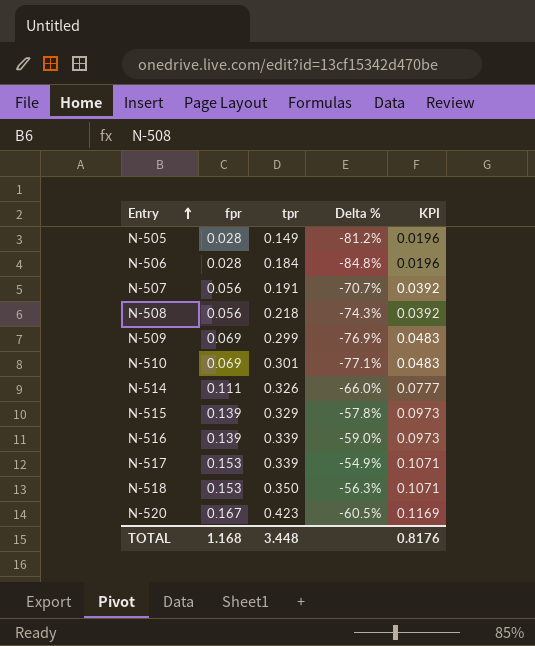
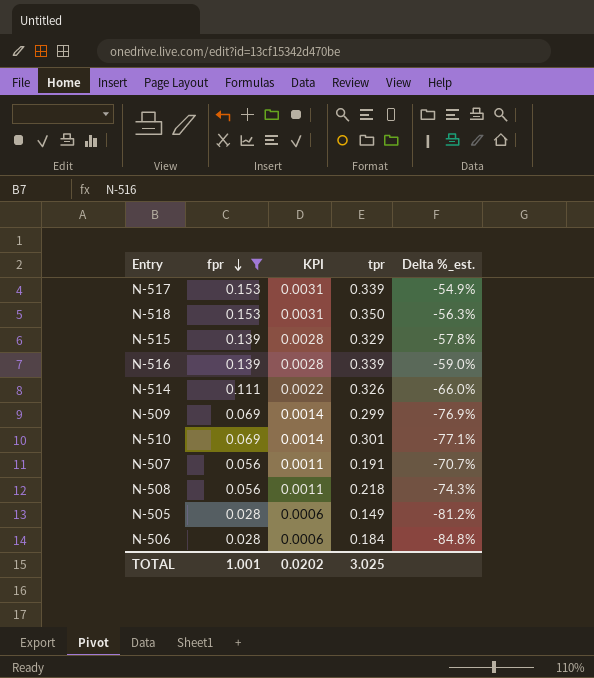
filter: none -> fpr != 0.167
row order: Entry ascending -> fpr descending
column KPI | formula: [fpr] * 0.7 -> [fpr] * 0.02
column KPI | position: 5 -> 3
column name: Delta % -> Delta %_est.
TOTAL | fpr: 1.168 -> 1.001
TOTAL | KPI: 0.8176 -> 0.0202
TOTAL | tpr: 3.448 -> 3.025

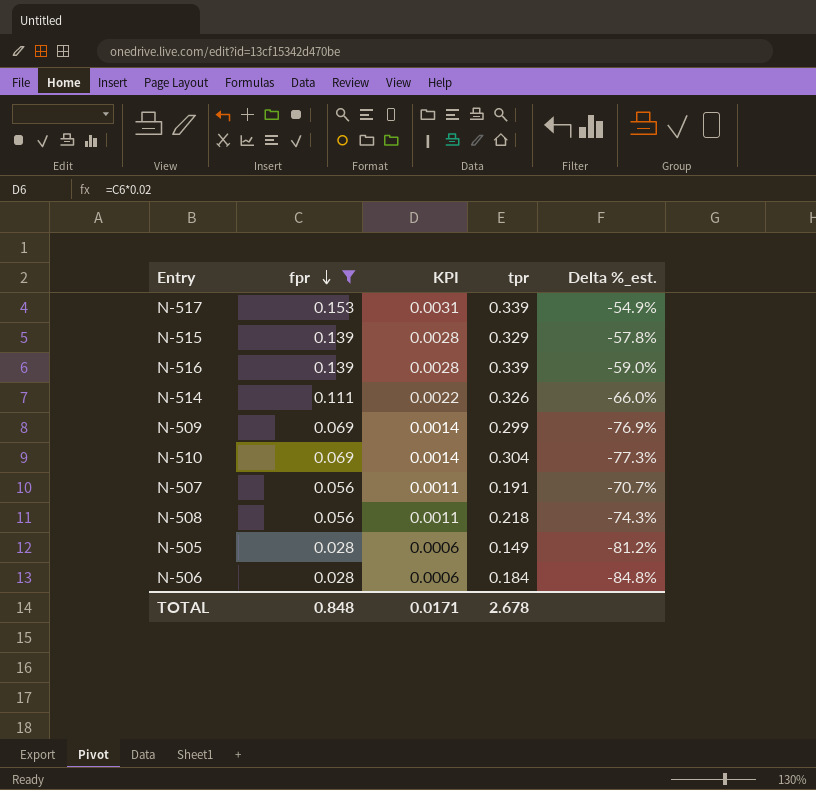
row N-518: 0.153 | 0.0031 | 0.350 | -56.3% -> none
N-510 | tpr: 0.301 -> 0.304
N-510 | Delta %_est.: -77.1% -> -77.3%
TOTAL | fpr: 1.001 -> 0.848
TOTAL | KPI: 0.0202 -> 0.0171
TOTAL | tpr: 3.025 -> 2.678

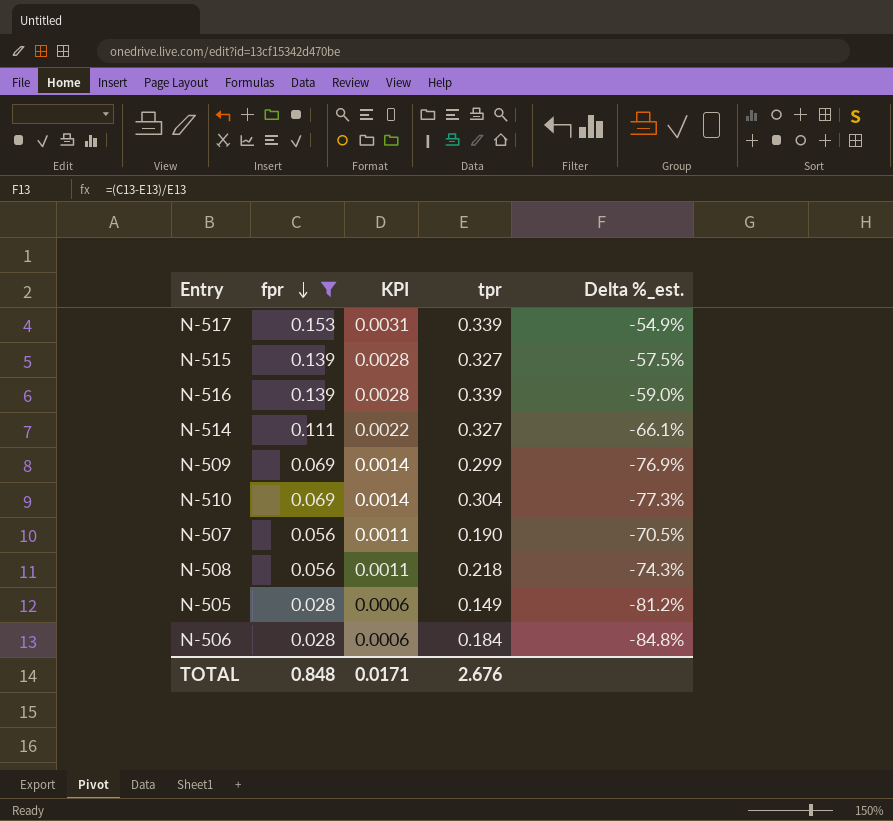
N-515 | tpr: 0.329 -> 0.327
N-515 | Delta %_est.: -57.8% -> -57.5%
N-514 | tpr: 0.326 -> 0.327
N-514 | Delta %_est.: -66.0% -> -66.1%
N-507 | tpr: 0.191 -> 0.190
N-507 | Delta %_est.: -70.7% -> -70.5%
TOTAL | tpr: 2.678 -> 2.676

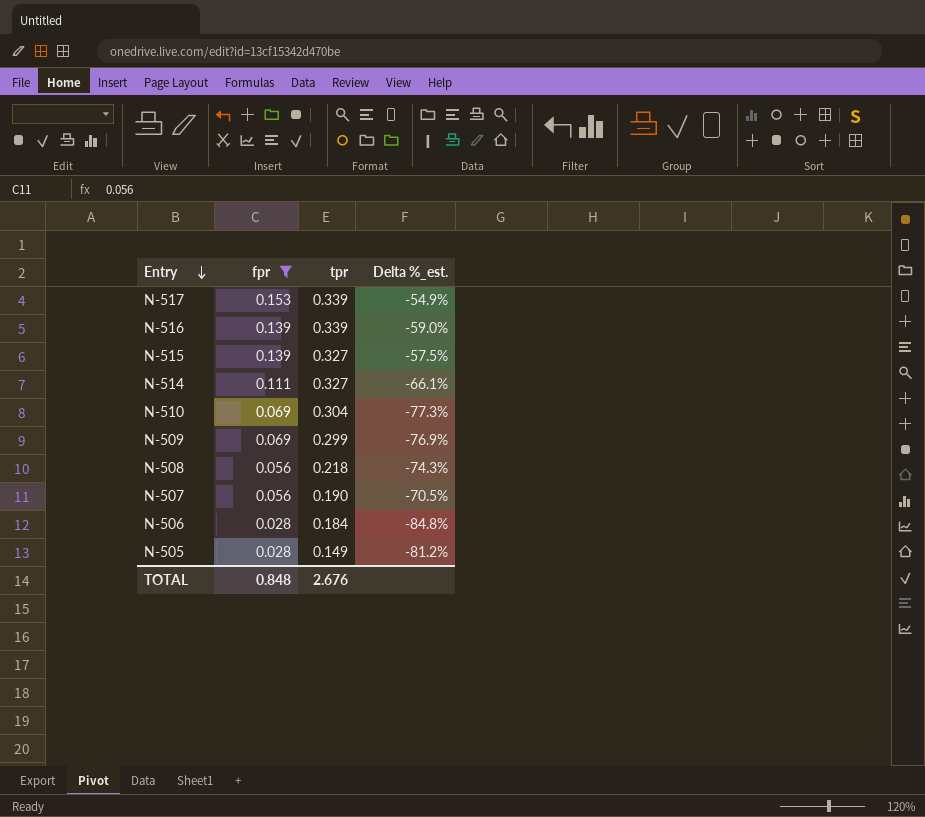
row order: fpr descending -> Entry descending
column KPI | formula: [fpr] * 0.02 -> none

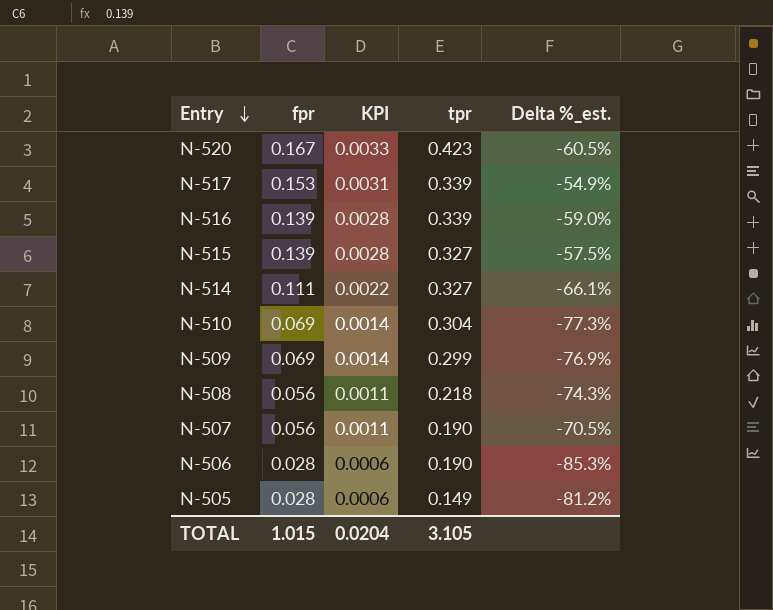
filter: fpr != 0.167 -> none
column KPI | formula: none -> [fpr] * 0.02
N-506 | tpr: 0.184 -> 0.190
N-506 | Delta %_est.: -84.8% -> -85.3%
TOTAL | fpr: 0.848 -> 1.015
TOTAL | tpr: 2.676 -> 3.105

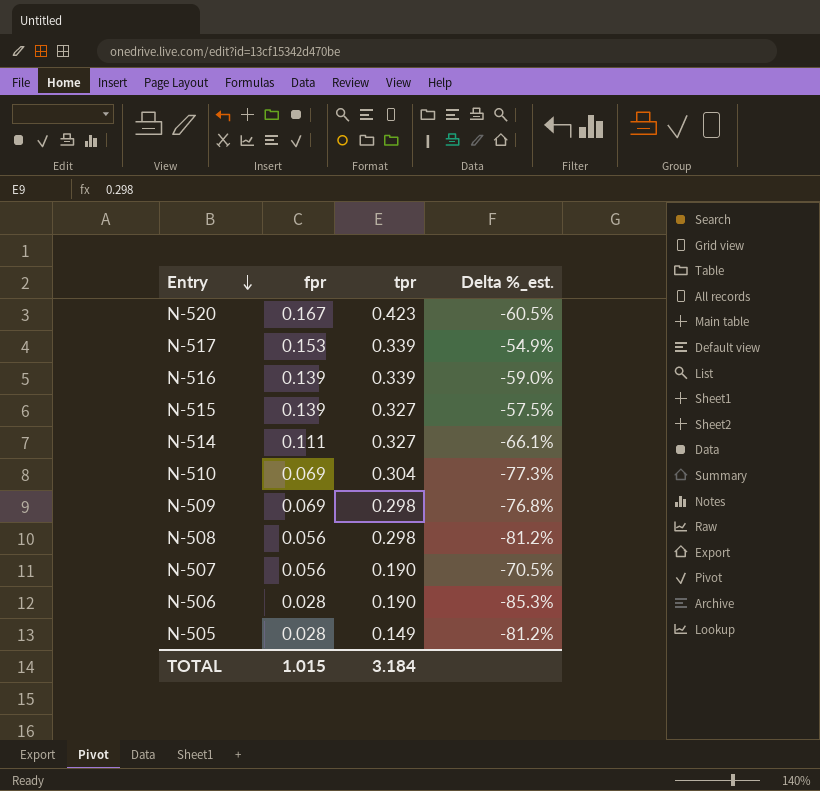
column KPI | formula: [fpr] * 0.02 -> none
N-509 | tpr: 0.299 -> 0.298
N-509 | Delta %_est.: -76.9% -> -76.8%
N-508 | tpr: 0.218 -> 0.298
N-508 | Delta %_est.: -74.3% -> -81.2%
TOTAL | tpr: 3.105 -> 3.184

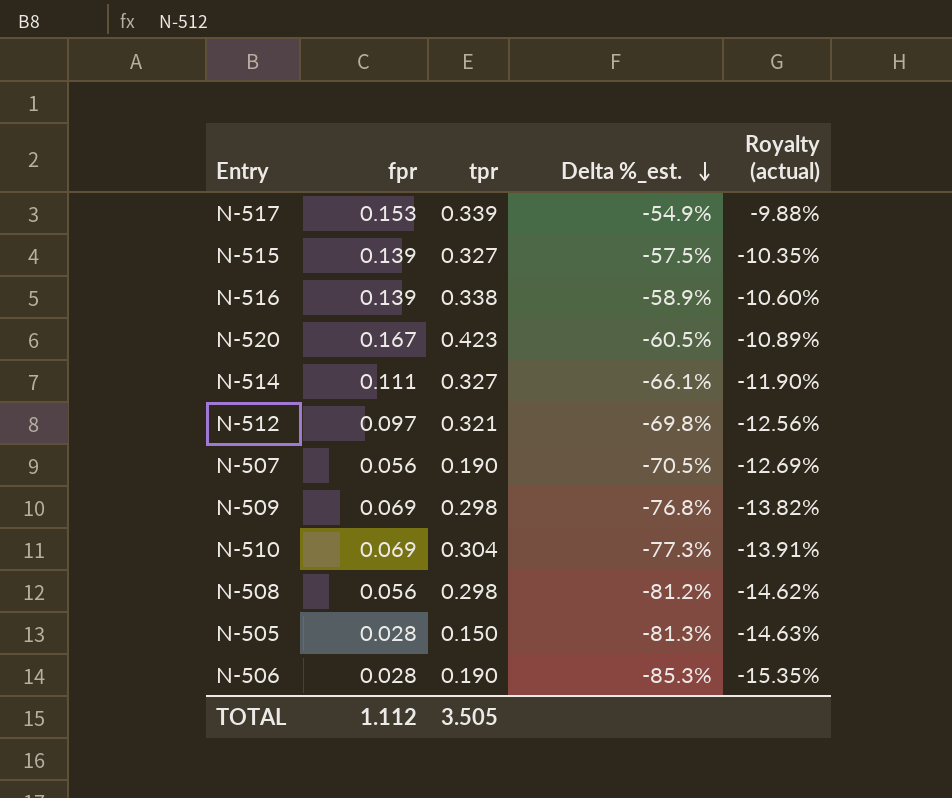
row order: Entry descending -> Delta %_est. descending
column Royalty (actual) | formula: none -> [Delta %_est.] * 0.18
N-516 | tpr: 0.339 -> 0.338
N-516 | Delta %_est.: -59.0% -> -58.9%
row N-512: none -> 0.097 | 0.321 | -69.8% | -12.56%
N-505 | tpr: 0.149 -> 0.150
N-505 | Delta %_est.: -81.2% -> -81.3%
TOTAL | fpr: 1.015 -> 1.112
TOTAL | tpr: 3.184 -> 3.505

